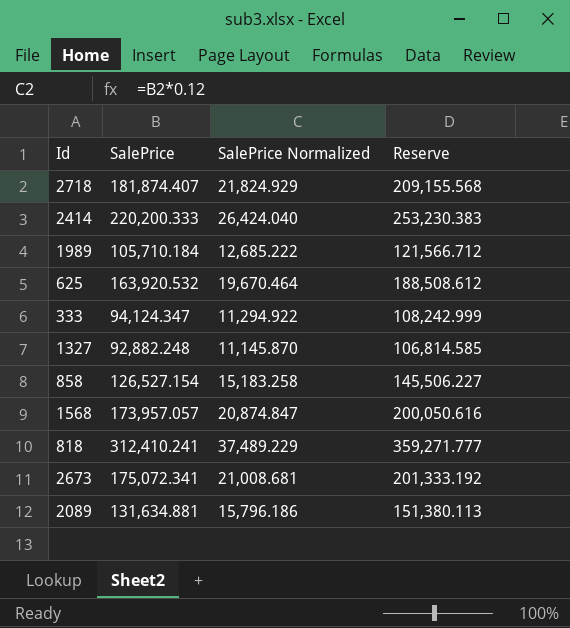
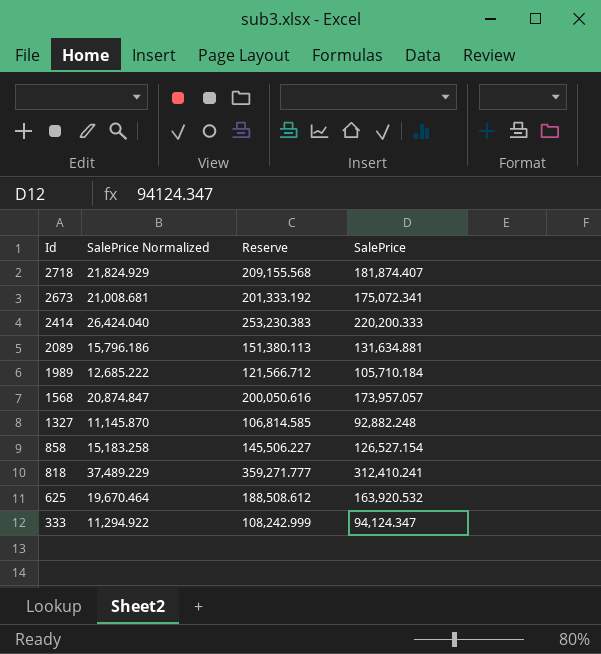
row order: none -> Id descending
column SalePrice | position: 2 -> 4

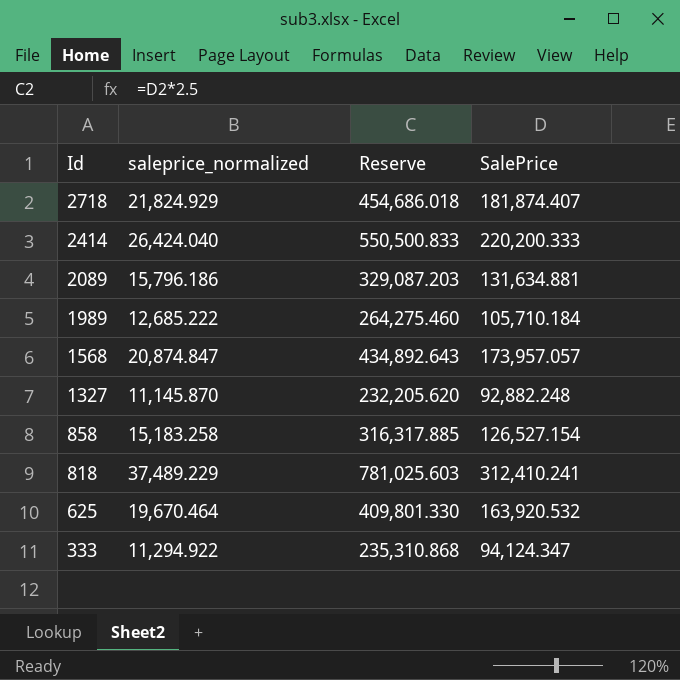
column name: SalePrice Normalized -> saleprice_normalized
column Reserve | formula: [SalePrice] * 1.15 -> [SalePrice] * 2.5
row 2673: 21,008.681 | 201,333.192 | 175,072.341 -> none

